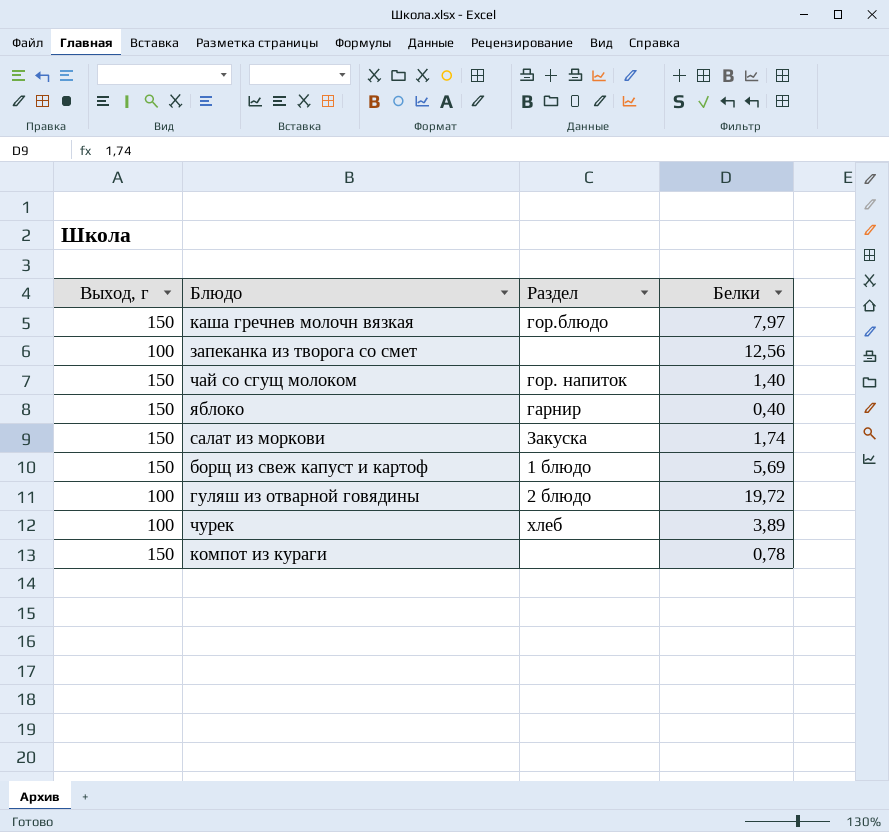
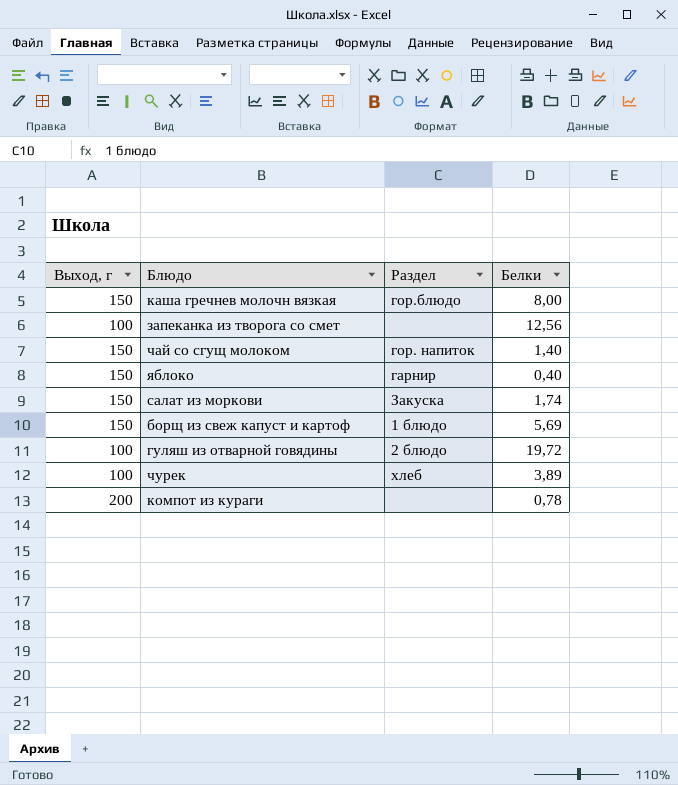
каша гречнев молочн вязкая | Белки: 7,97 -> 8,00
компот из кураги | Выход, г: 150 -> 200

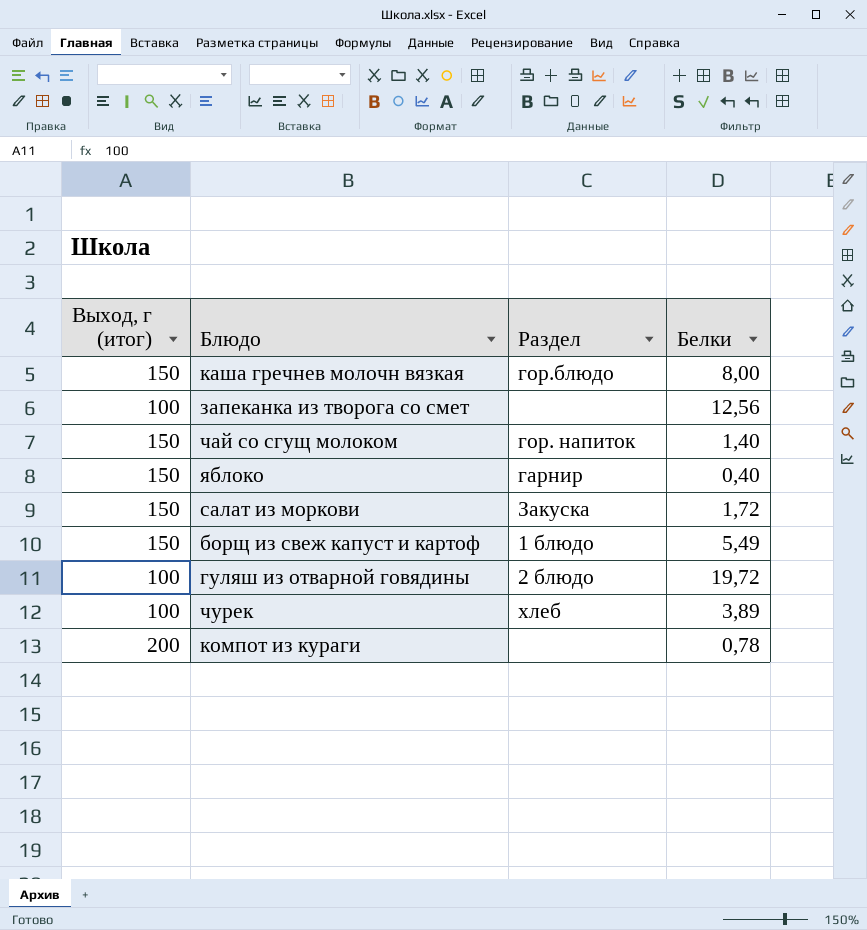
column name: Выход, г -> Выход, г (итог)
салат из моркови | Белки: 1,74 -> 1,72
борщ из свеж капуст и картоф | Белки: 5,69 -> 5,49

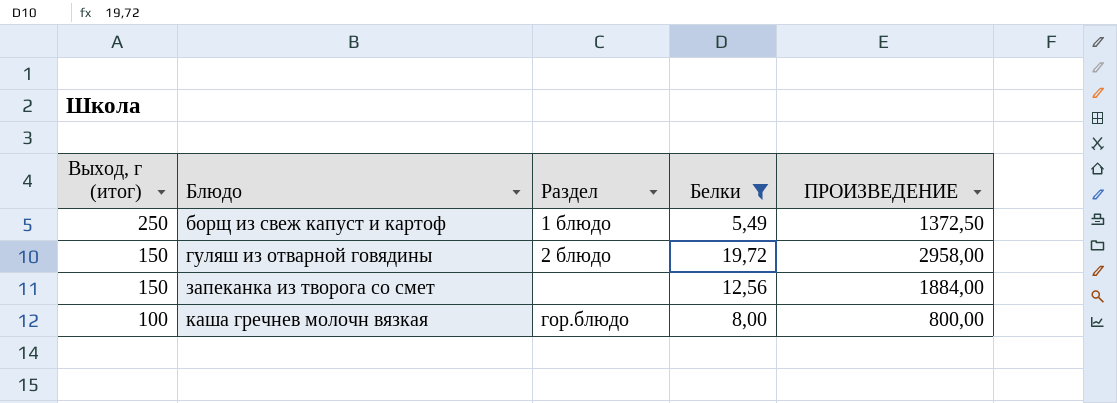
filter: none -> Белки >= 5,49
row order: none -> Выход, г (итог) descending
column ПРОИЗВЕДЕНИЕ | formula: none -> [Выход, г (итог)] * [Белки]
борщ из свеж капуст и картоф | Выход, г (итог): 150 -> 250
гуляш из отварной говядины | Выход, г (итог): 100 -> 150
запеканка из творога со смет | Выход, г (итог): 100 -> 150
каша гречнев молочн вязкая | Выход, г (итог): 150 -> 100

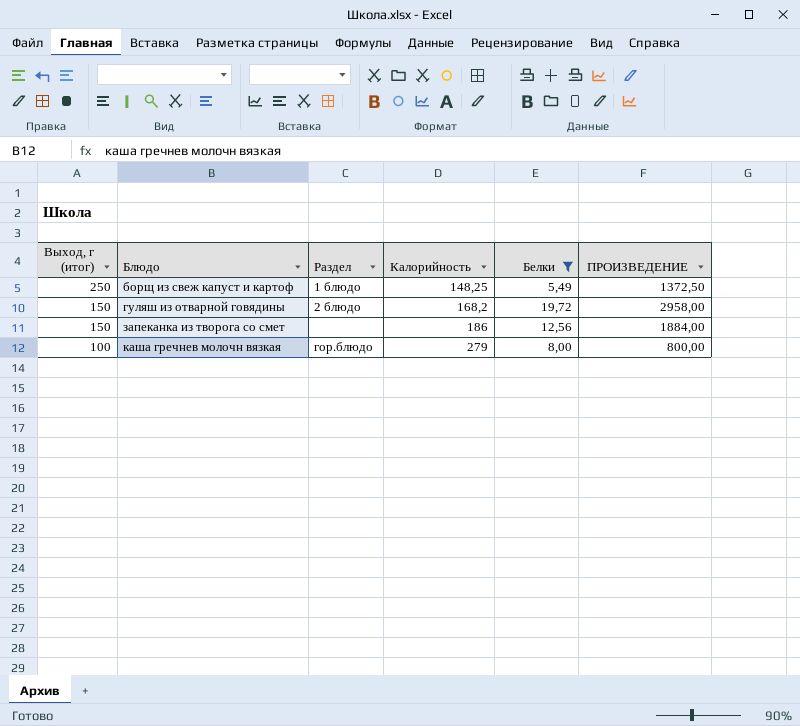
column Калорийность | position: none -> 4

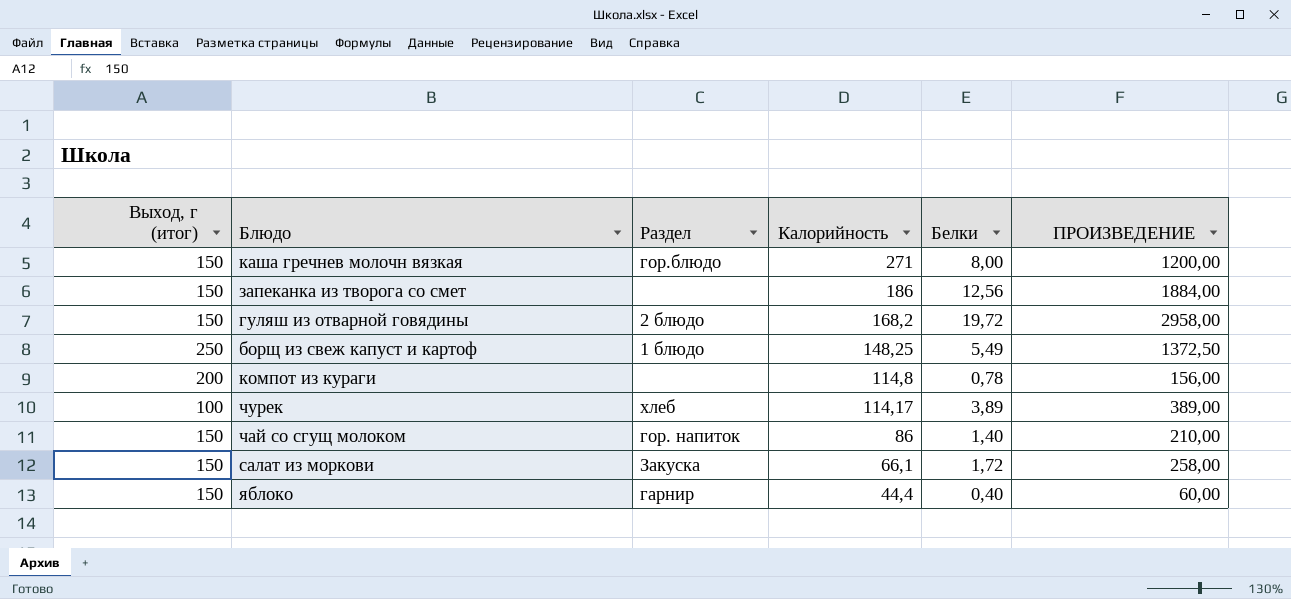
filter: Белки >= 5,49 -> none
row order: Выход, г (итог) descending -> Калорийность descending
каша гречнев молочн вязкая | Выход, г (итог): 100 -> 150
каша гречнев молочн вязкая | Калорийность: 279 -> 271
каша гречнев молочн вязкая | ПРОИЗВЕДЕНИЕ: 800,00 -> 1200,00

